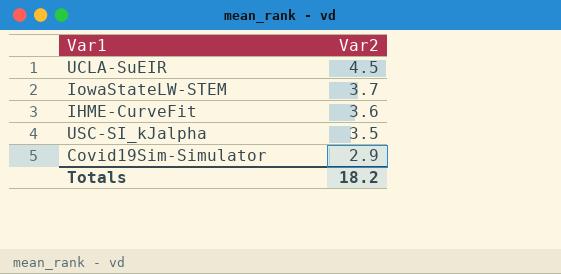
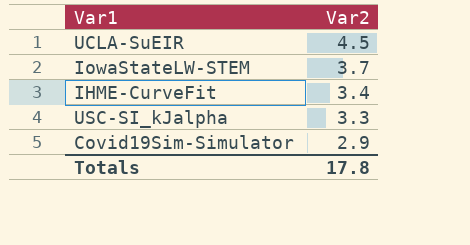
IHME-CurveFit | Var2: 3.6 -> 3.4
USC-SI_kJalpha | Var2: 3.5 -> 3.3
Totals | Var2: 18.2 -> 17.8

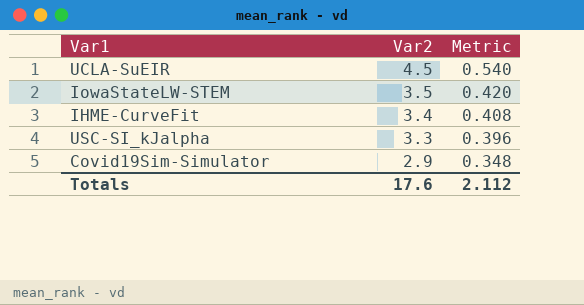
column Metric | formula: none -> [Var2] * 0.12
IowaStateLW-STEM | Var2: 3.7 -> 3.5
Totals | Var2: 17.8 -> 17.6

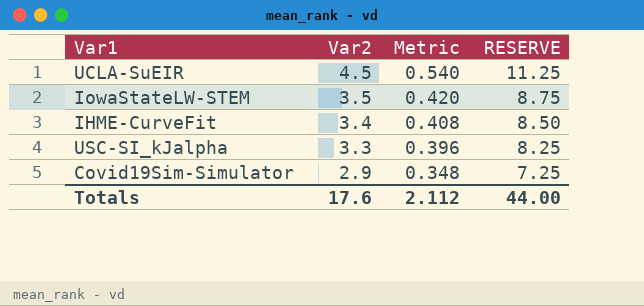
column RESERVE | formula: none -> [Var2] * 2.5

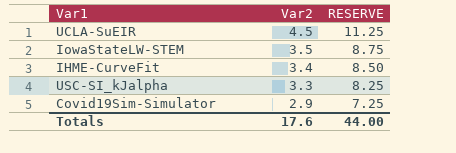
column Metric | formula: [Var2] * 0.12 -> none

